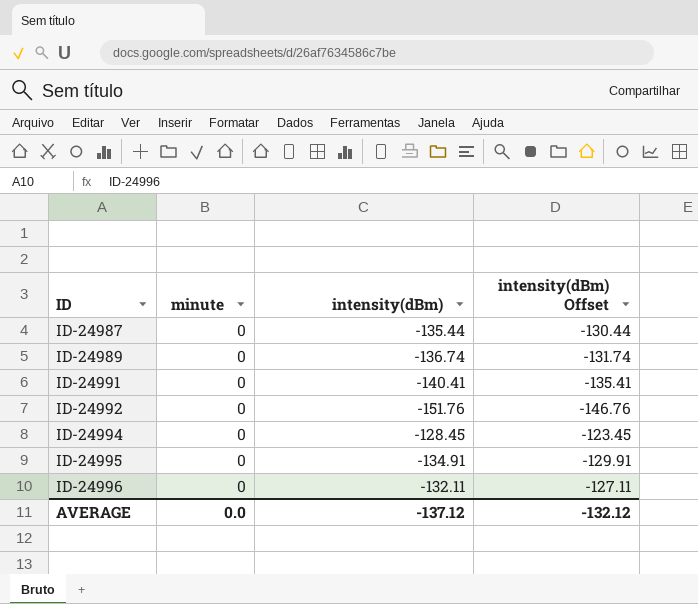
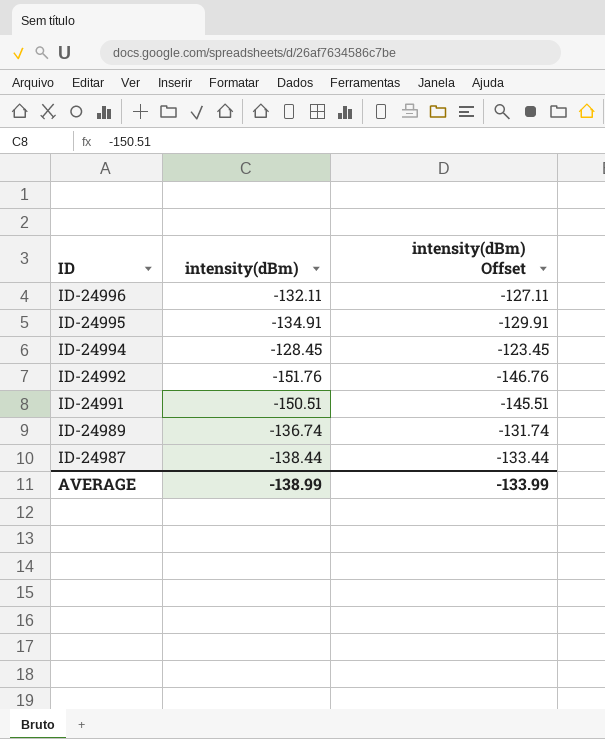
row order: ID ascending -> ID descending
column minute | position: 2 -> none
ID-24991 | intensity(dBm): -140.41 -> -150.51
ID-24991 | intensity(dBm) Offset: -135.41 -> -145.51
ID-24987 | intensity(dBm): -135.44 -> -138.44
ID-24987 | intensity(dBm) Offset: -130.44 -> -133.44
AVERAGE | intensity(dBm): -137.12 -> -138.99
AVERAGE | intensity(dBm) Offset: -132.12 -> -133.99

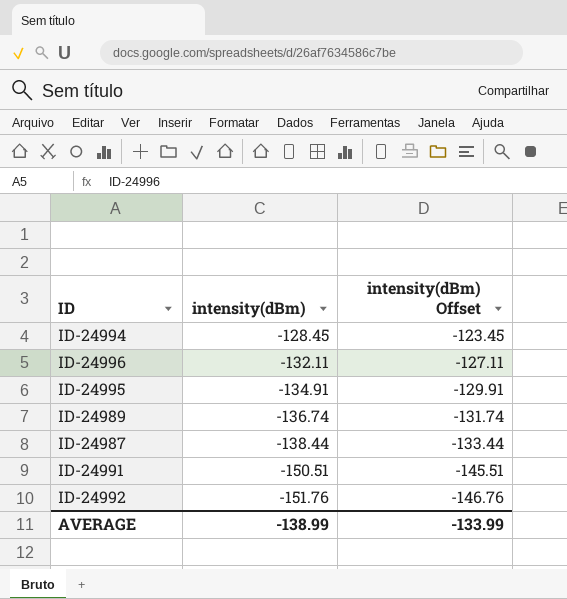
row order: ID descending -> intensity(dBm) descending

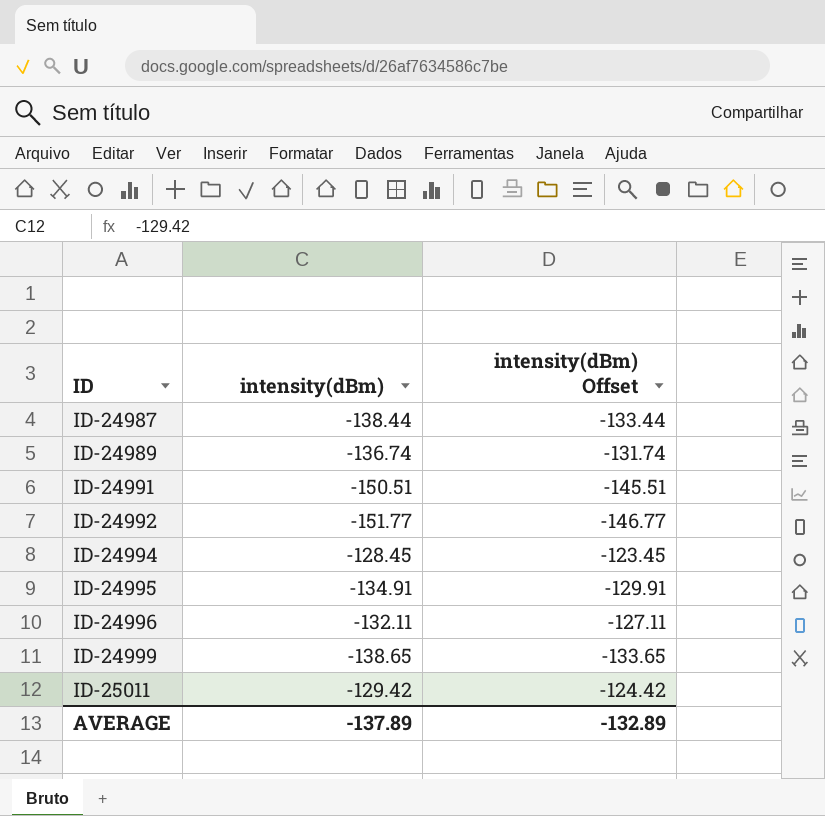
row order: intensity(dBm) descending -> ID ascending
ID-24992 | intensity(dBm): -151.76 -> -151.77
ID-24992 | intensity(dBm) Offset: -146.76 -> -146.77
row ID-24999: none -> -138.65 | -133.65
row ID-25011: none -> -129.42 | -124.42
AVERAGE | intensity(dBm): -138.99 -> -137.89
AVERAGE | intensity(dBm) Offset: -133.99 -> -132.89

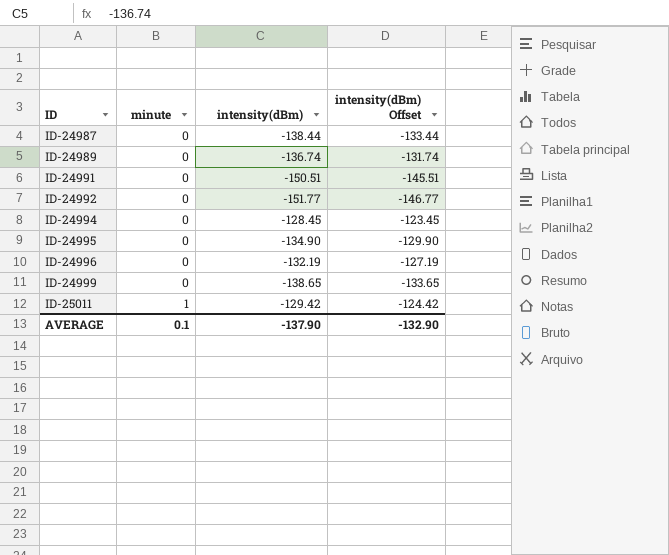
column minute | position: none -> 2
ID-24995 | intensity(dBm): -134.91 -> -134.90
ID-24995 | intensity(dBm) Offset: -129.91 -> -129.90
ID-24996 | intensity(dBm): -132.11 -> -132.19
ID-24996 | intensity(dBm) Offset: -127.11 -> -127.19
AVERAGE | intensity(dBm): -137.89 -> -137.90
AVERAGE | intensity(dBm) Offset: -132.89 -> -132.90

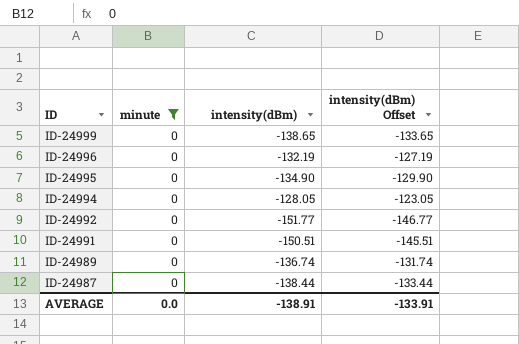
filter: none -> minute = 0
row order: ID ascending -> ID descending
ID-24994 | intensity(dBm): -128.45 -> -128.05
ID-24994 | intensity(dBm) Offset: -123.45 -> -123.05
AVERAGE | minute: 0.1 -> 0.0
AVERAGE | intensity(dBm): -137.90 -> -138.91
AVERAGE | intensity(dBm) Offset: -132.90 -> -133.91

